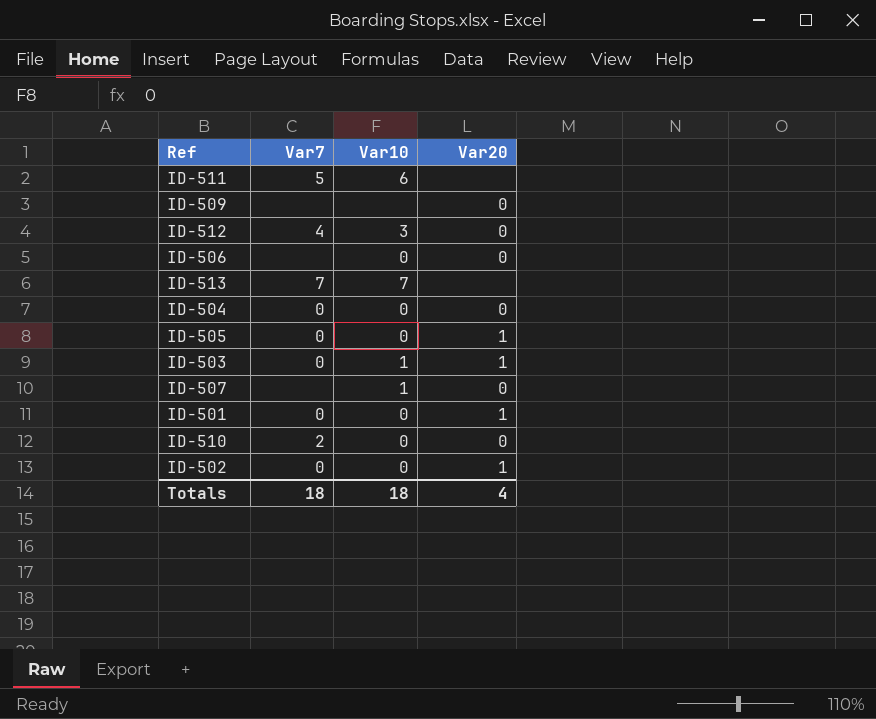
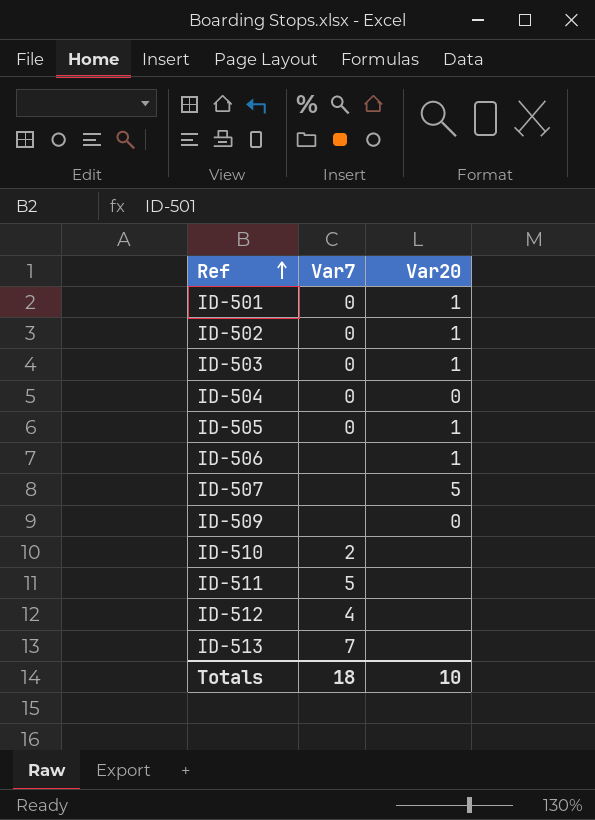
row order: none -> Ref ascending
column Var10 | position: 3 -> none
ID-506 | Var20: 0 -> 1
ID-507 | Var20: 0 -> 5
ID-510 | Var20: 0 -> none
ID-512 | Var20: 0 -> none
Totals | Var20: 4 -> 10

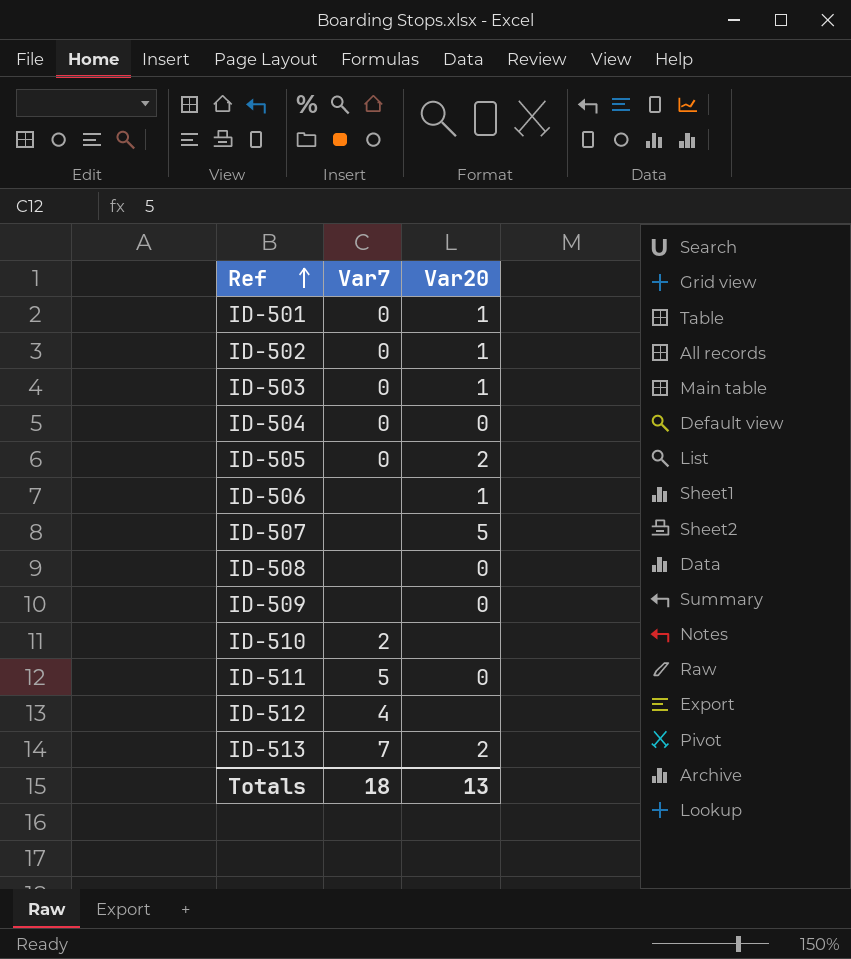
ID-505 | Var20: 1 -> 2
row ID-508: none -> none | 0
ID-511 | Var20: none -> 0
ID-513 | Var20: none -> 2
Totals | Var20: 10 -> 13

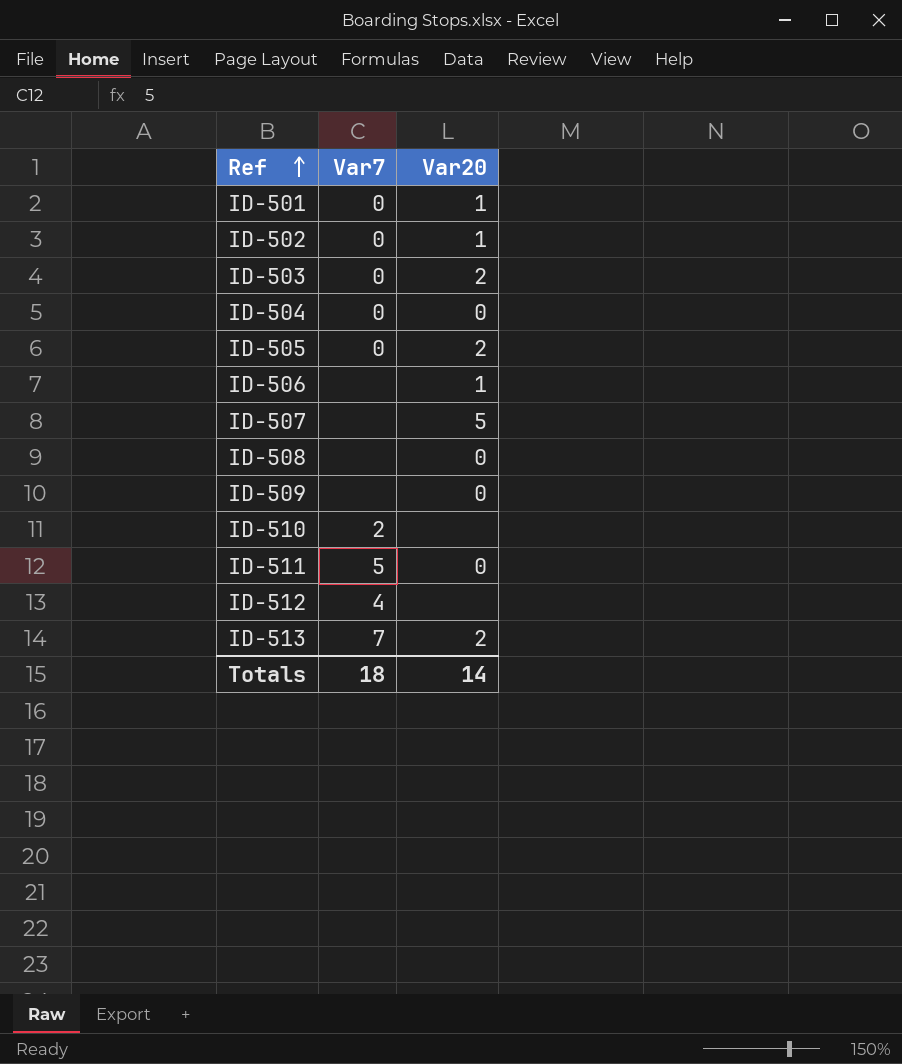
ID-503 | Var20: 1 -> 2
Totals | Var20: 13 -> 14

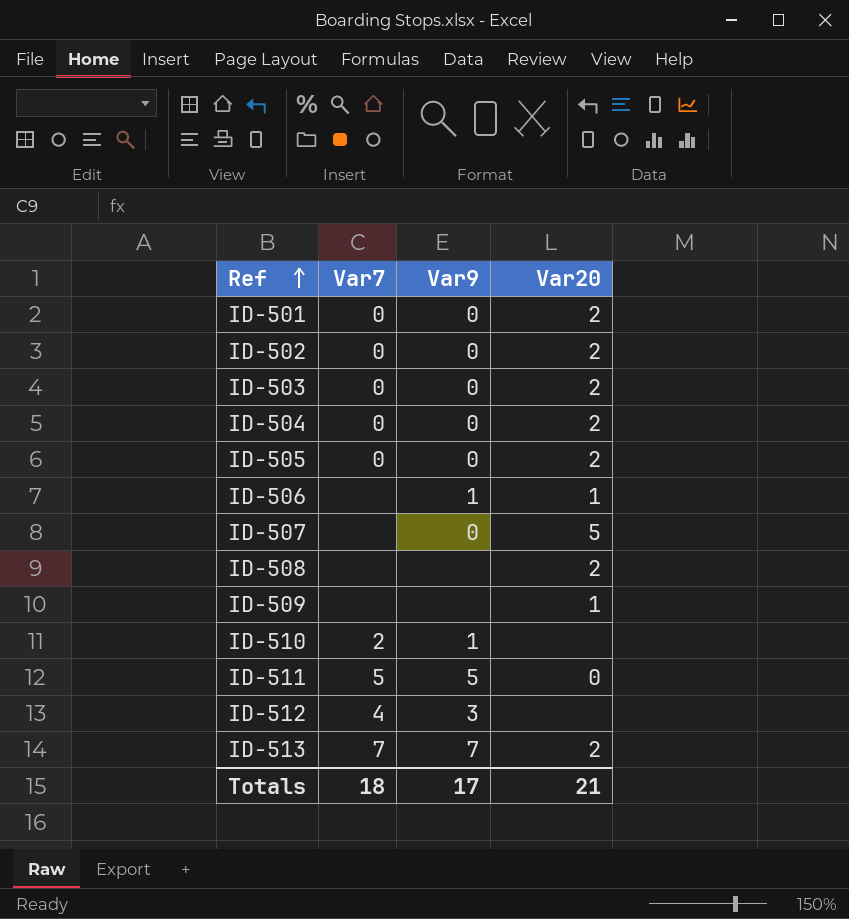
column Var9 | position: none -> 3
ID-501 | Var20: 1 -> 2
ID-502 | Var20: 1 -> 2
ID-504 | Var20: 0 -> 2
ID-508 | Var20: 0 -> 2
ID-509 | Var20: 0 -> 1
Totals | Var20: 14 -> 21

